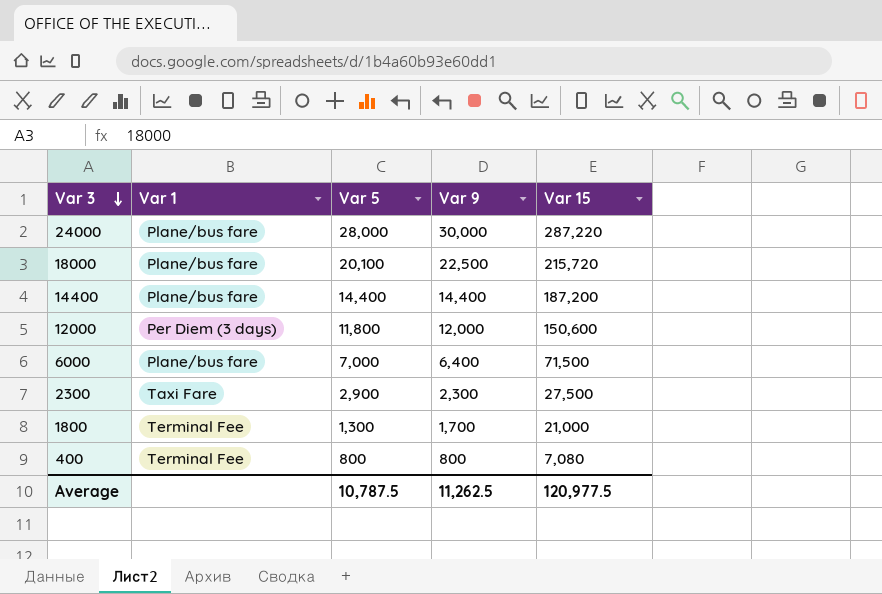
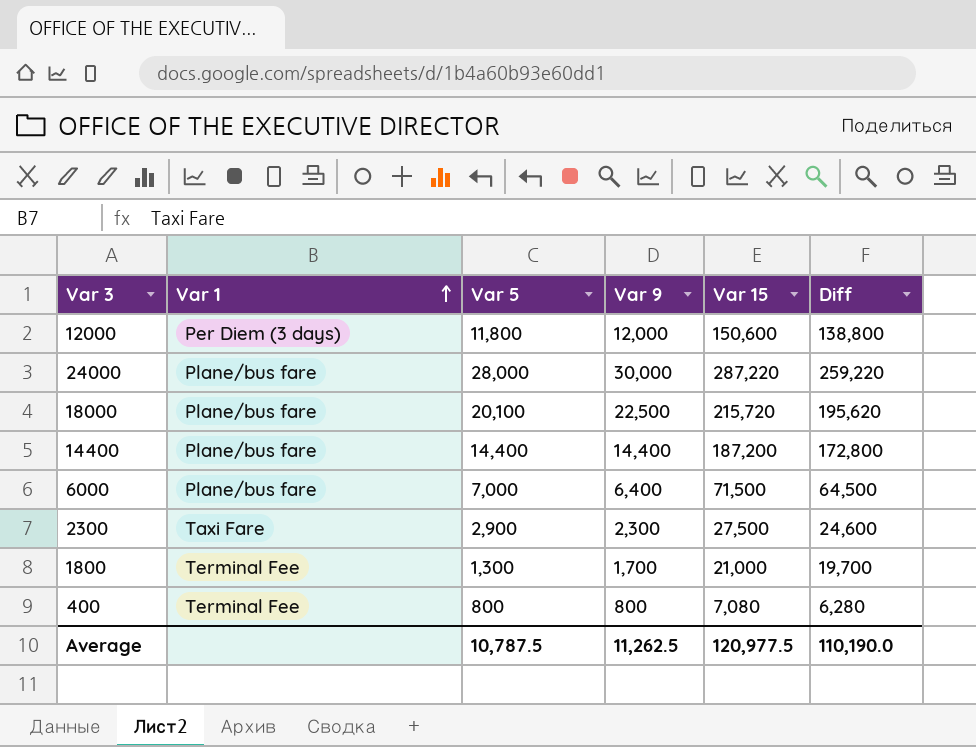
row order: Var 3 descending -> Var 1 ascending
column Diff | formula: none -> [Var 15] - [Var 5]

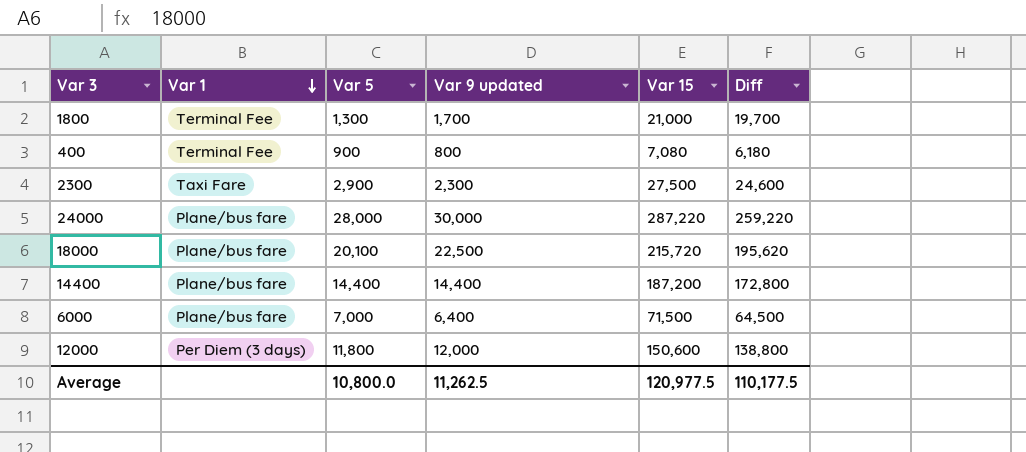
row order: Var 1 ascending -> Var 1 descending
column name: Var 9 -> Var 9 updated
400 | Var 5: 800 -> 900
400 | Diff: 6,280 -> 6,180
Average | Var 5: 10,787.5 -> 10,800.0
Average | Diff: 110,190.0 -> 110,177.5

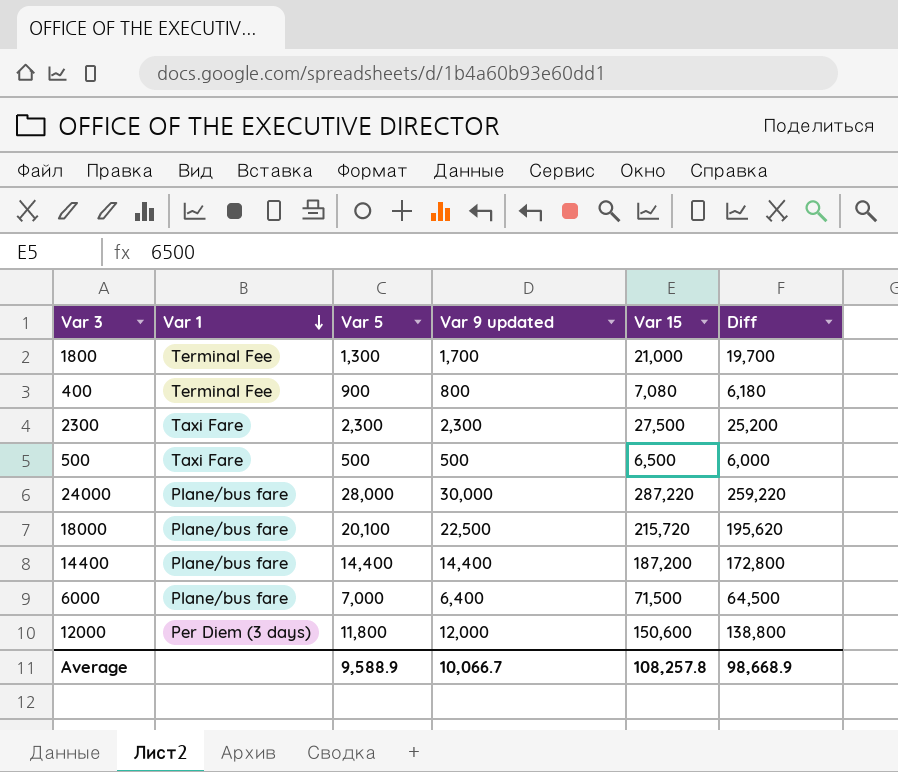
2300 | Var 5: 2,900 -> 2,300
2300 | Diff: 24,600 -> 25,200
row 500: none -> Taxi Fare | 500 | 500 | 6,500 | 6,000
Average | Var 5: 10,800.0 -> 9,588.9
Average | Var 9 updated: 11,262.5 -> 10,066.7
Average | Var 15: 120,977.5 -> 108,257.8
Average | Diff: 110,177.5 -> 98,668.9

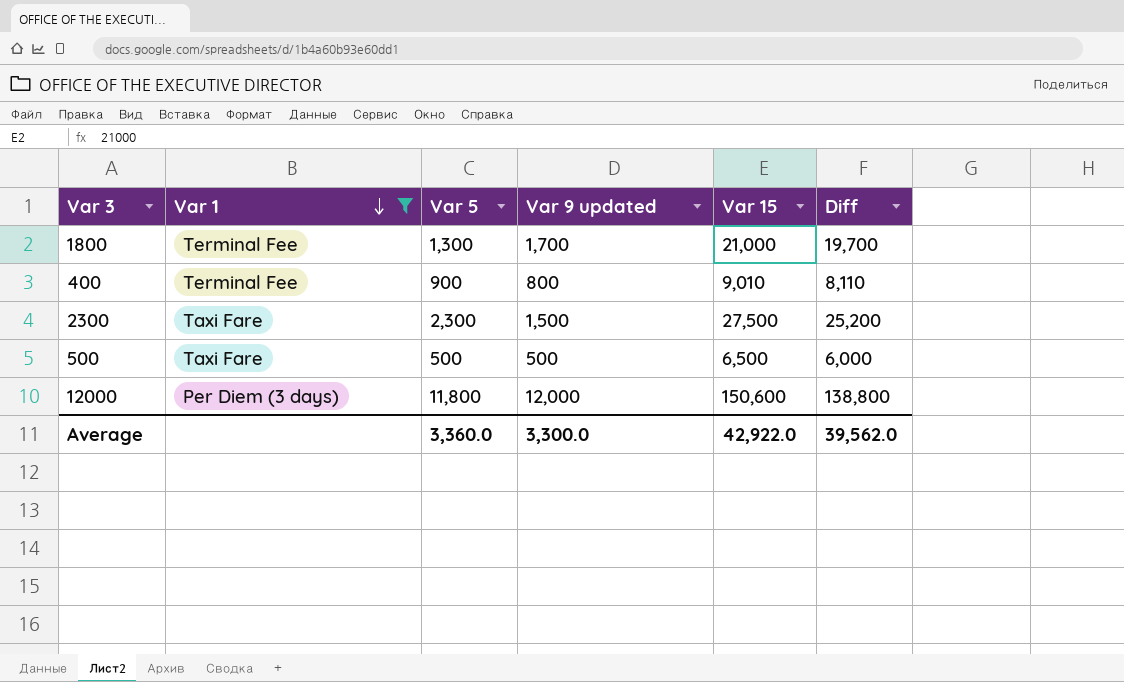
filter: none -> Var 1 != Plane/bus fare
400 | Var 15: 7,080 -> 9,010
400 | Diff: 6,180 -> 8,110
2300 | Var 9 updated: 2,300 -> 1,500
Average | Var 5: 9,588.9 -> 3,360.0
Average | Var 9 updated: 10,066.7 -> 3,300.0
Average | Var 15: 108,257.8 -> 42,922.0
Average | Diff: 98,668.9 -> 39,562.0

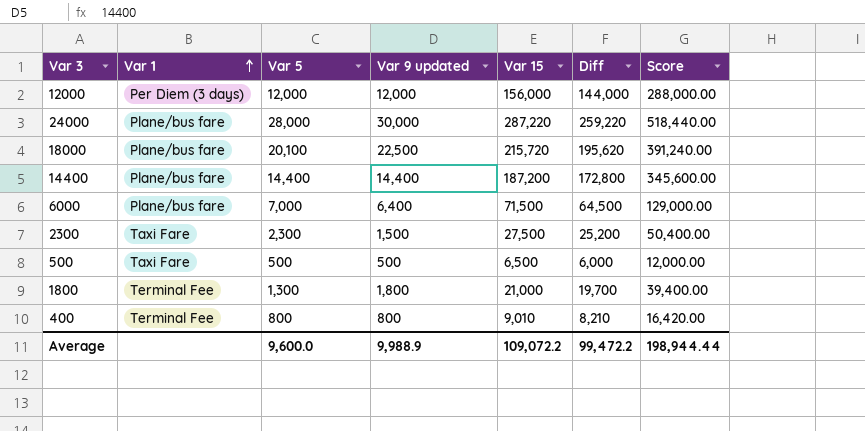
filter: Var 1 != Plane/bus fare -> none
row order: Var 1 descending -> Var 1 ascending
column Score | formula: none -> [Diff] * 2
12000 | Var 5: 11,800 -> 12,000
12000 | Var 15: 150,600 -> 156,000
12000 | Diff: 138,800 -> 144,000
1800 | Var 9 updated: 1,700 -> 1,800
400 | Var 5: 900 -> 800
400 | Diff: 8,110 -> 8,210
Average | Var 5: 3,360.0 -> 9,600.0
Average | Var 9 updated: 3,300.0 -> 9,988.9
Average | Var 15: 42,922.0 -> 109,072.2
Average | Diff: 39,562.0 -> 99,472.2

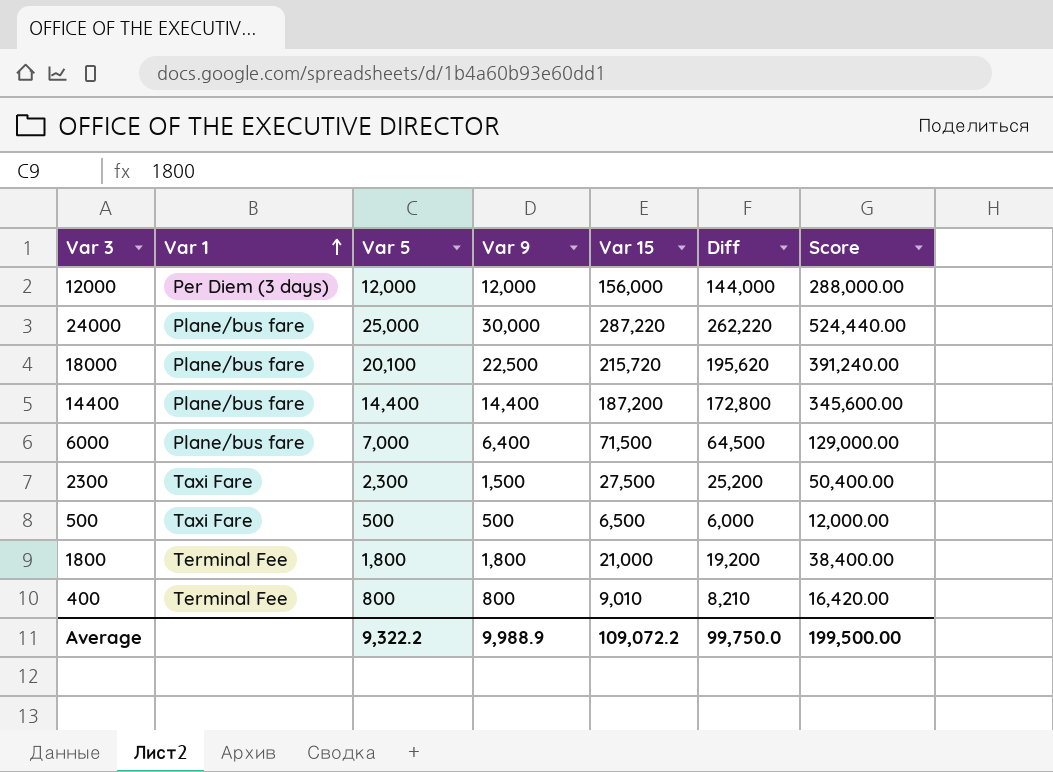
column name: Var 9 updated -> Var 9
24000 | Var 5: 28,000 -> 25,000
24000 | Diff: 259,220 -> 262,220
24000 | Score: 518,440.00 -> 524,440.00
1800 | Var 5: 1,300 -> 1,800
1800 | Diff: 19,700 -> 19,200
1800 | Score: 39,400.00 -> 38,400.00
Average | Var 5: 9,600.0 -> 9,322.2
Average | Diff: 99,472.2 -> 99,750.0
Average | Score: 198,944.44 -> 199,500.00

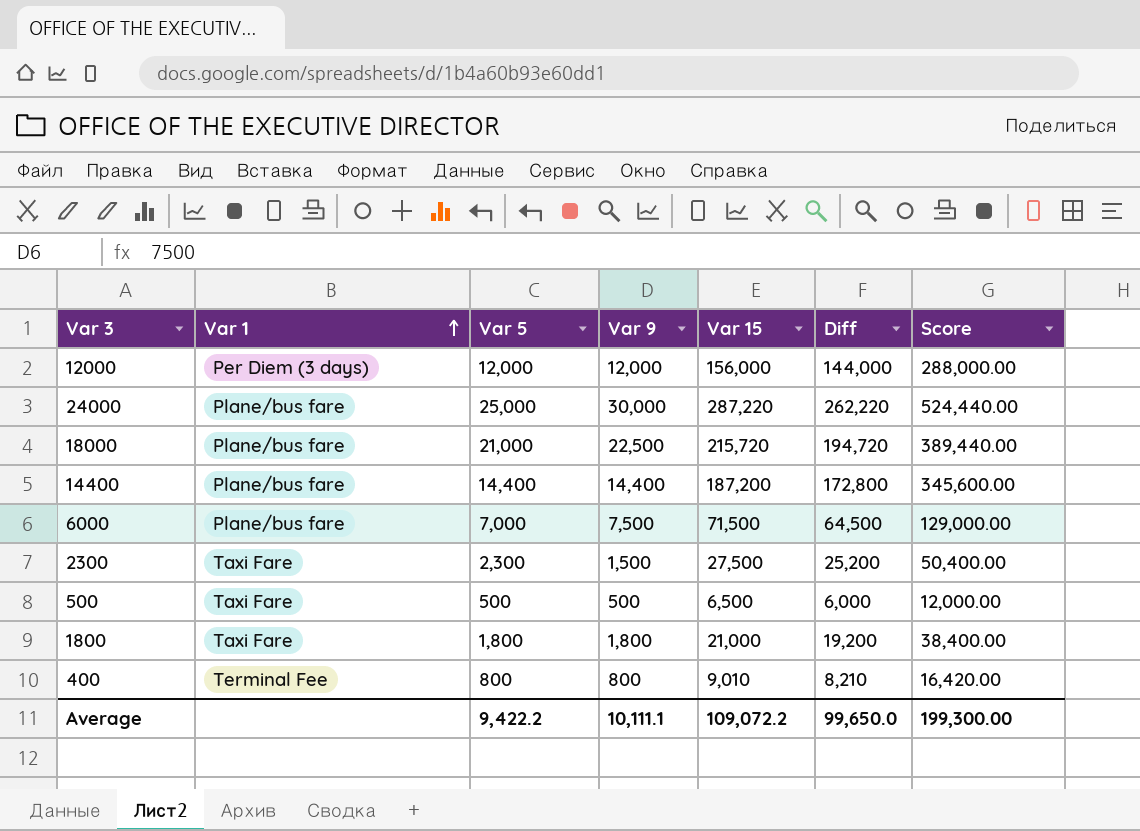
18000 | Var 5: 20,100 -> 21,000
18000 | Diff: 195,620 -> 194,720
18000 | Score: 391,240.00 -> 389,440.00
6000 | Var 9: 6,400 -> 7,500
1800 | Var 1: Terminal Fee -> Taxi Fare
Average | Var 5: 9,322.2 -> 9,422.2
Average | Var 9: 9,988.9 -> 10,111.1
Average | Diff: 99,750.0 -> 99,650.0
Average | Score: 199,500.00 -> 199,300.00

